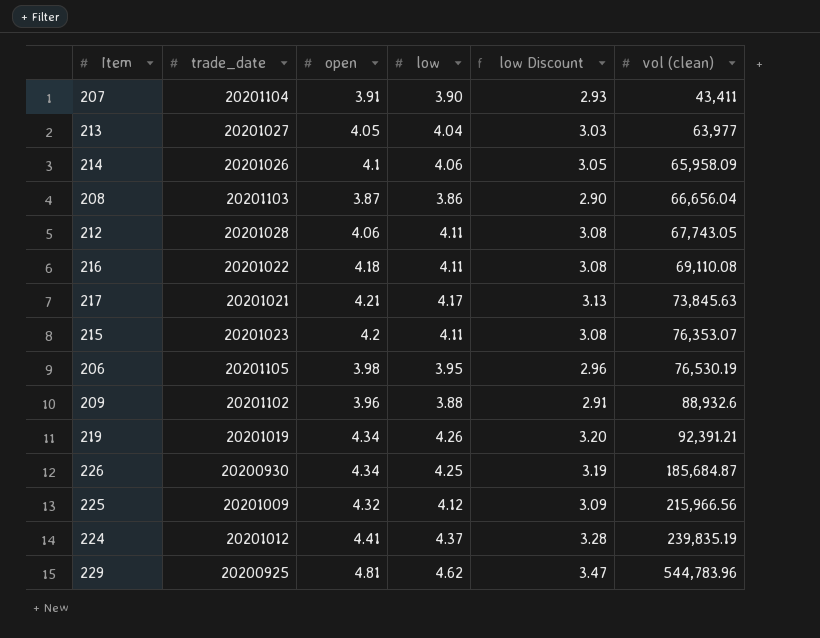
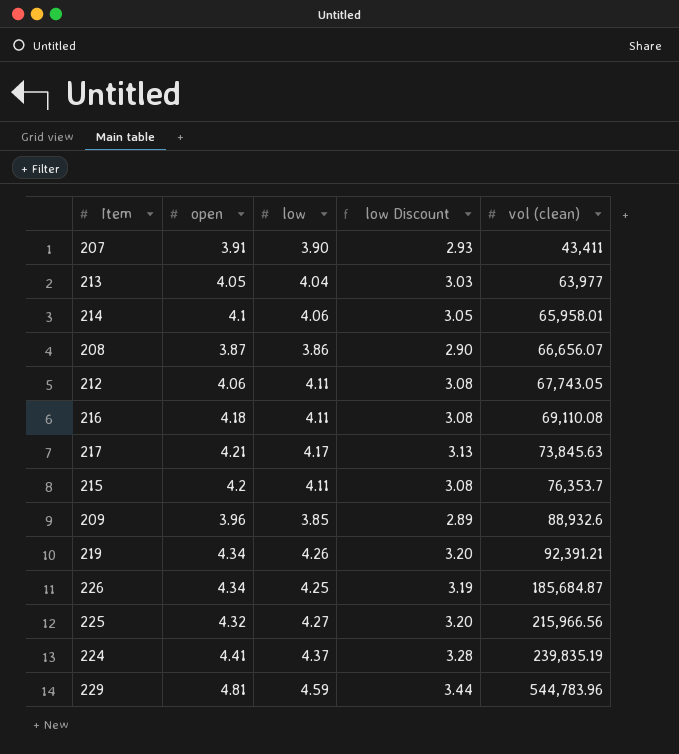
column trade_date | position: 2 -> none
row 206: 20201105 | 3.98 | 3.95 | 2.96 | 76,530.19 -> none
214 | vol (clean): 65,958.09 -> 65,958.01
208 | vol (clean): 66,656.04 -> 66,656.07
215 | vol (clean): 76,353.07 -> 76,353.7
209 | low: 3.88 -> 3.85
209 | low Discount: 2.91 -> 2.89
225 | low: 4.12 -> 4.27
225 | low Discount: 3.09 -> 3.20
229 | low: 4.62 -> 4.59
229 | low Discount: 3.47 -> 3.44

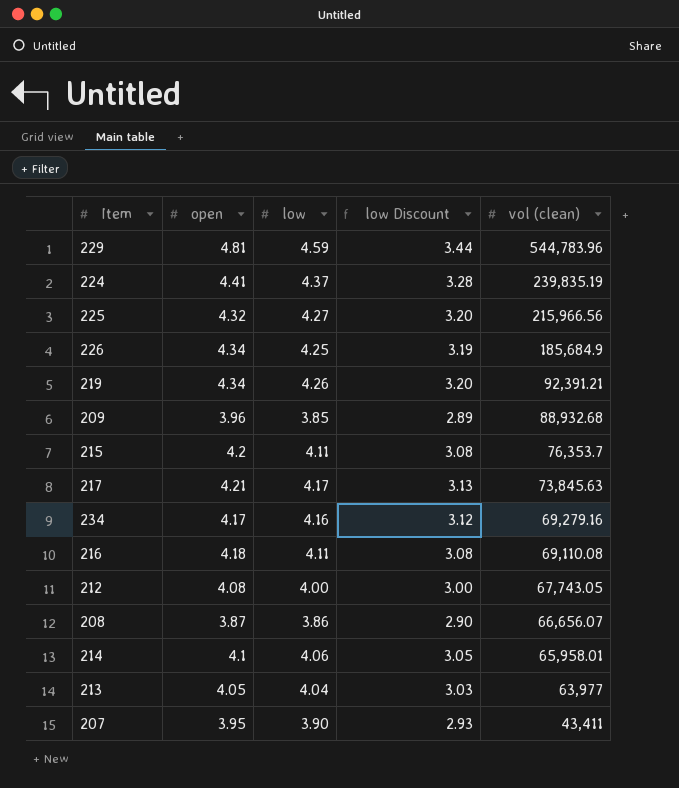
row order: vol (clean) ascending -> vol (clean) descending
226 | vol (clean): 185,684.87 -> 185,684.9
209 | vol (clean): 88,932.6 -> 88,932.68
row 234: none -> 4.17 | 4.16 | 3.12 | 69,279.16
212 | open: 4.06 -> 4.08
212 | low: 4.11 -> 4.00
212 | low Discount: 3.08 -> 3.00
207 | open: 3.91 -> 3.95

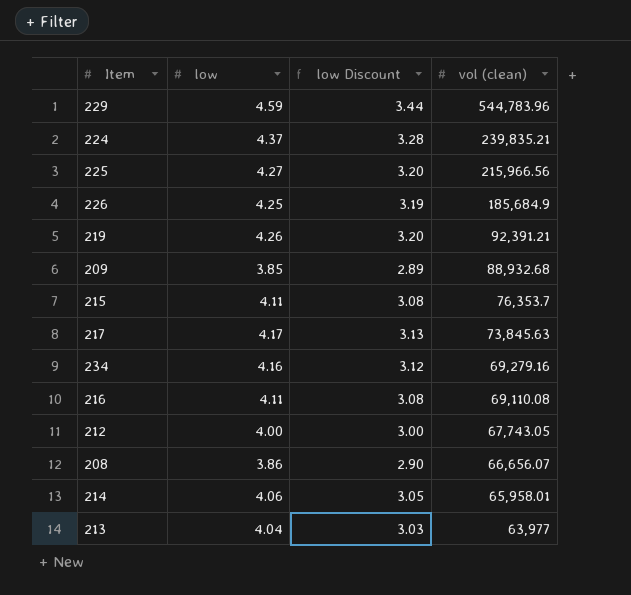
column open | position: 2 -> none
row 207: 3.95 | 3.90 | 2.93 | 43,411 -> none
224 | vol (clean): 239,835.19 -> 239,835.21

